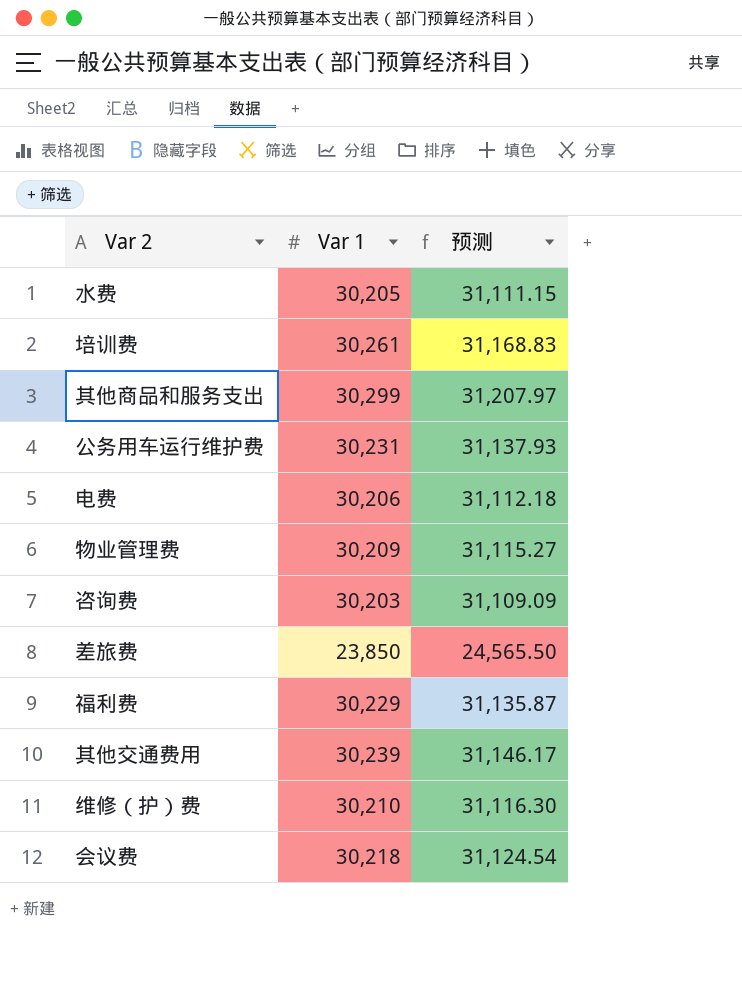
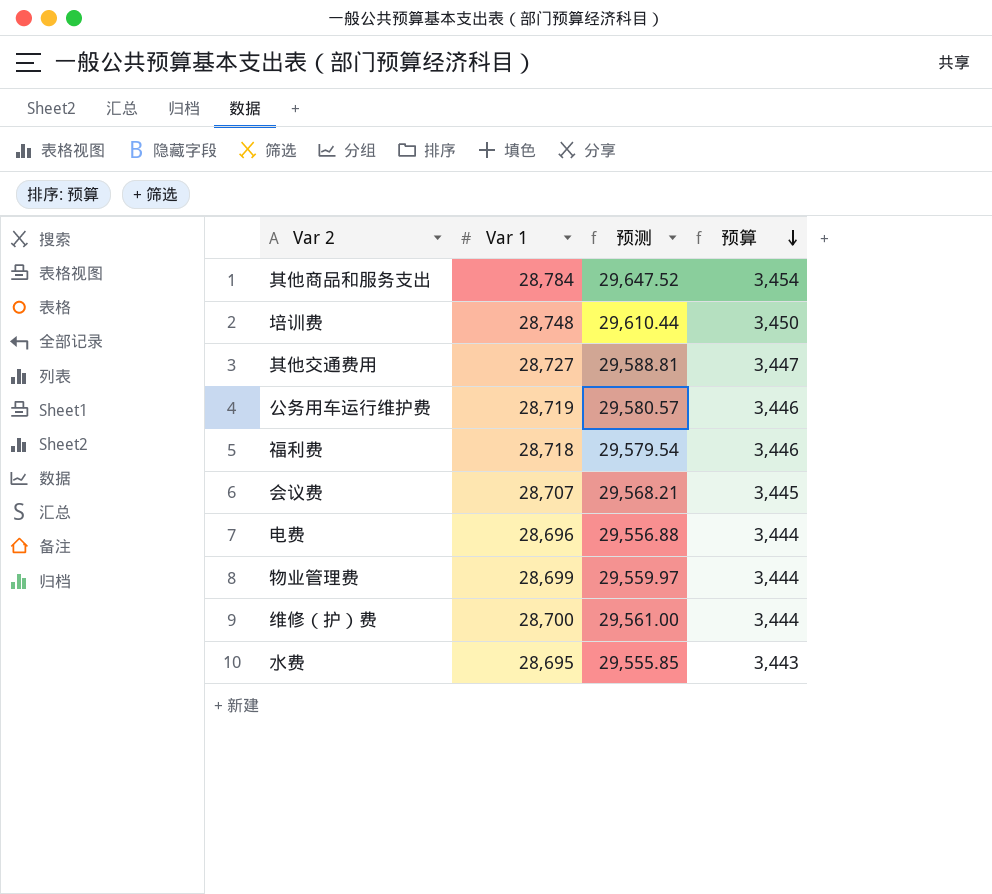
row order: none -> 预算 descending
column 预算 | formula: none -> [Var 1] * 0.12
row 咨询费: 30,203 | 31,109.09 -> none
row 差旅费: 23,850 | 24,565.50 -> none
其他商品和服务支出 | Var 1: 30,299 -> 28,784
其他商品和服务支出 | 预测: 31,207.97 -> 29,647.52
培训费 | Var 1: 30,261 -> 28,748
培训费 | 预测: 31,168.83 -> 29,610.44
其他交通费用 | Var 1: 30,239 -> 28,727
其他交通费用 | 预测: 31,146.17 -> 29,588.81
公务用车运行维护费 | Var 1: 30,231 -> 28,719
公务用车运行维护费 | 预测: 31,137.93 -> 29,580.57
福利费 | Var 1: 30,229 -> 28,718
福利费 | 预测: 31,135.87 -> 29,579.54
会议费 | Var 1: 30,218 -> 28,707
会议费 | 预测: 31,124.54 -> 29,568.21
电费 | Var 1: 30,206 -> 28,696
电费 | 预测: 31,112.18 -> 29,556.88
物业管理费 | Var 1: 30,209 -> 28,699
物业管理费 | 预测: 31,115.27 -> 29,559.97
维修（护）费 | Var 1: 30,210 -> 28,700
维修（护）费 | 预测: 31,116.30 -> 29,561.00
水费 | Var 1: 30,205 -> 28,695
水费 | 预测: 31,111.15 -> 29,555.85

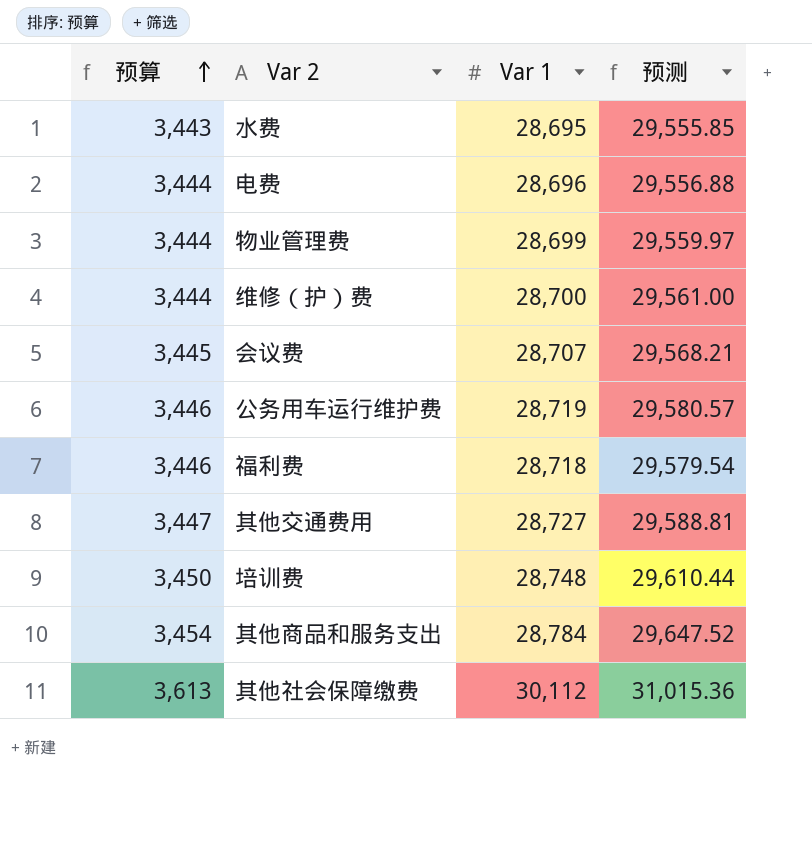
row order: 预算 descending -> 预算 ascending
column 预算 | position: 4 -> 1
row 其他社会保障缴费: none -> 3,613 | 30,112 | 31,015.36

